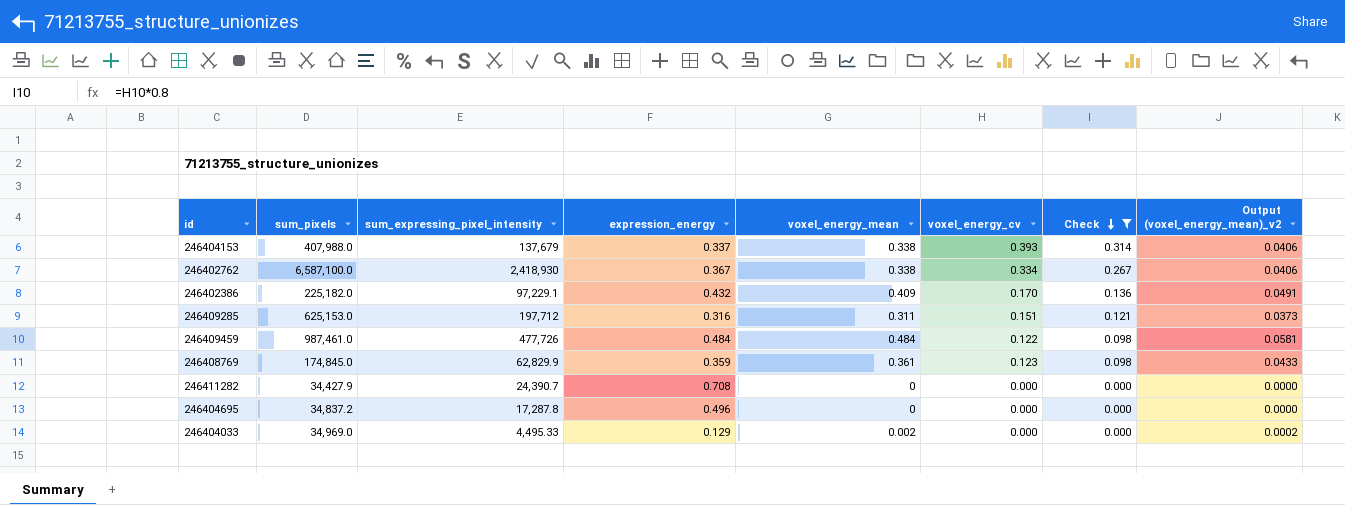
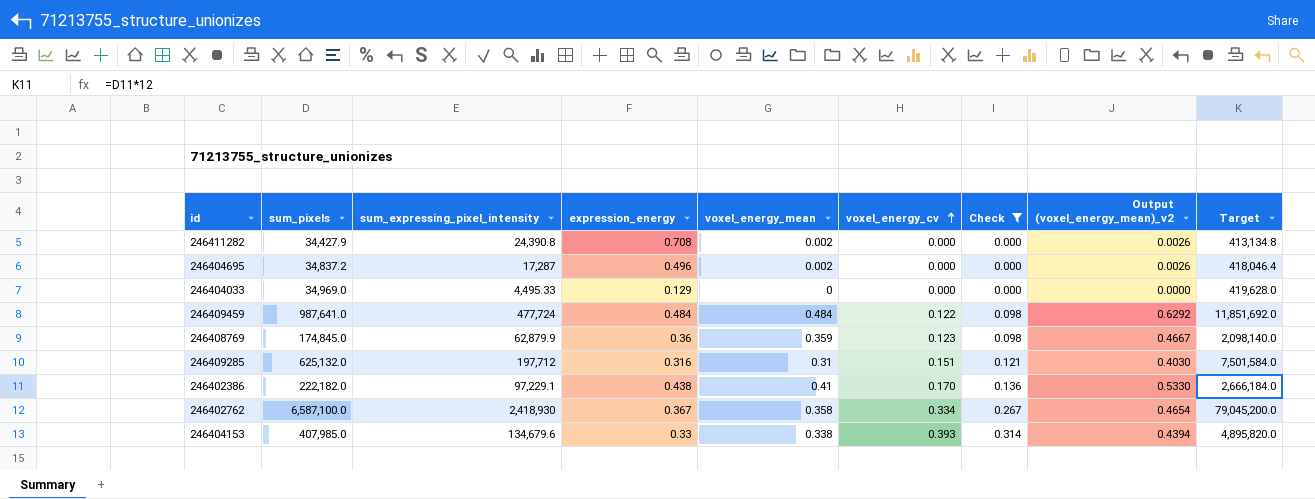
row order: Check descending -> voxel_energy_cv ascending
column Output (voxel_energy_mean)_v2 | formula: [voxel_energy_mean] * 0.12 -> [voxel_energy_mean] * 1.3
column Target | formula: none -> [sum_pixels] * 12
246411282 | sum_expressing_pixel_intensity: 24,390.7 -> 24,390.8
246411282 | voxel_energy_mean: 0 -> 0.002
246404695 | sum_expressing_pixel_intensity: 17,287.8 -> 17,287
246404695 | voxel_energy_mean: 0 -> 0.002
246404033 | voxel_energy_mean: 0.002 -> 0
246409459 | sum_pixels: 987,461.0 -> 987,641.0
246409459 | sum_expressing_pixel_intensity: 477,726 -> 477,724
246408769 | sum_expressing_pixel_intensity: 62,829.9 -> 62,879.9
246408769 | expression_energy: 0.359 -> 0.36
246408769 | voxel_energy_mean: 0.361 -> 0.359
246409285 | sum_pixels: 625,153.0 -> 625,132.0
246409285 | voxel_energy_mean: 0.311 -> 0.31
246402386 | sum_pixels: 225,182.0 -> 222,182.0
246402386 | expression_energy: 0.432 -> 0.438
246402386 | voxel_energy_mean: 0.409 -> 0.41
246402762 | voxel_energy_mean: 0.338 -> 0.358
246404153 | sum_pixels: 407,988.0 -> 407,985.0
246404153 | sum_expressing_pixel_intensity: 137,679 -> 134,679.6
246404153 | expression_energy: 0.337 -> 0.33

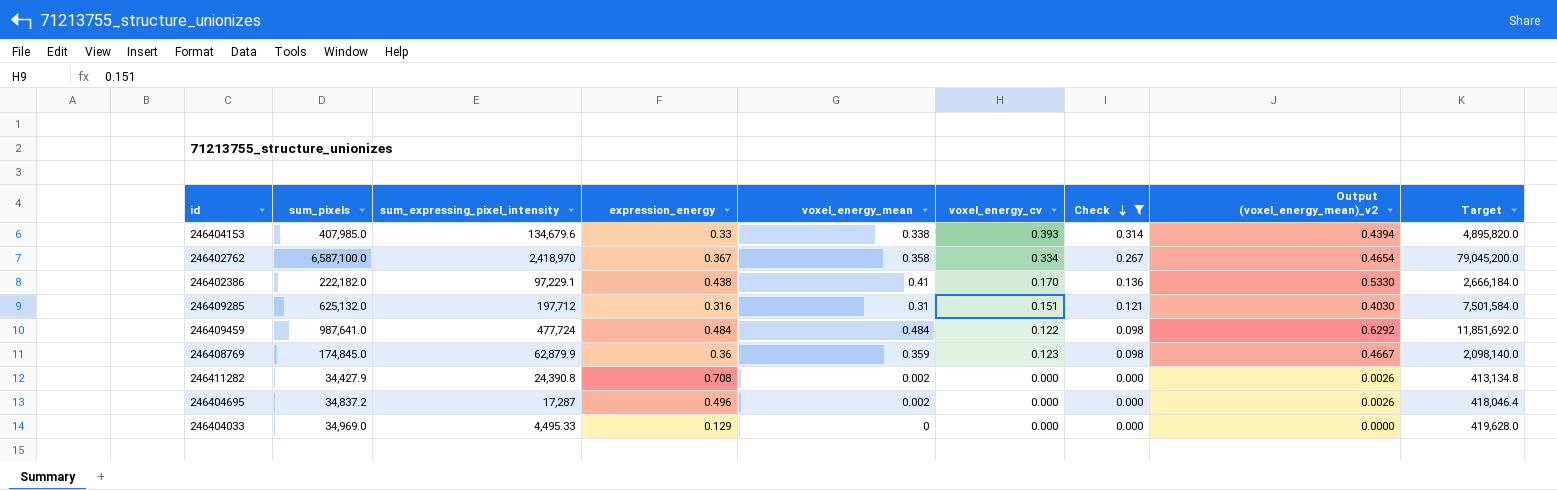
row order: voxel_energy_cv ascending -> Check descending
246402762 | sum_expressing_pixel_intensity: 2,418,930 -> 2,418,970

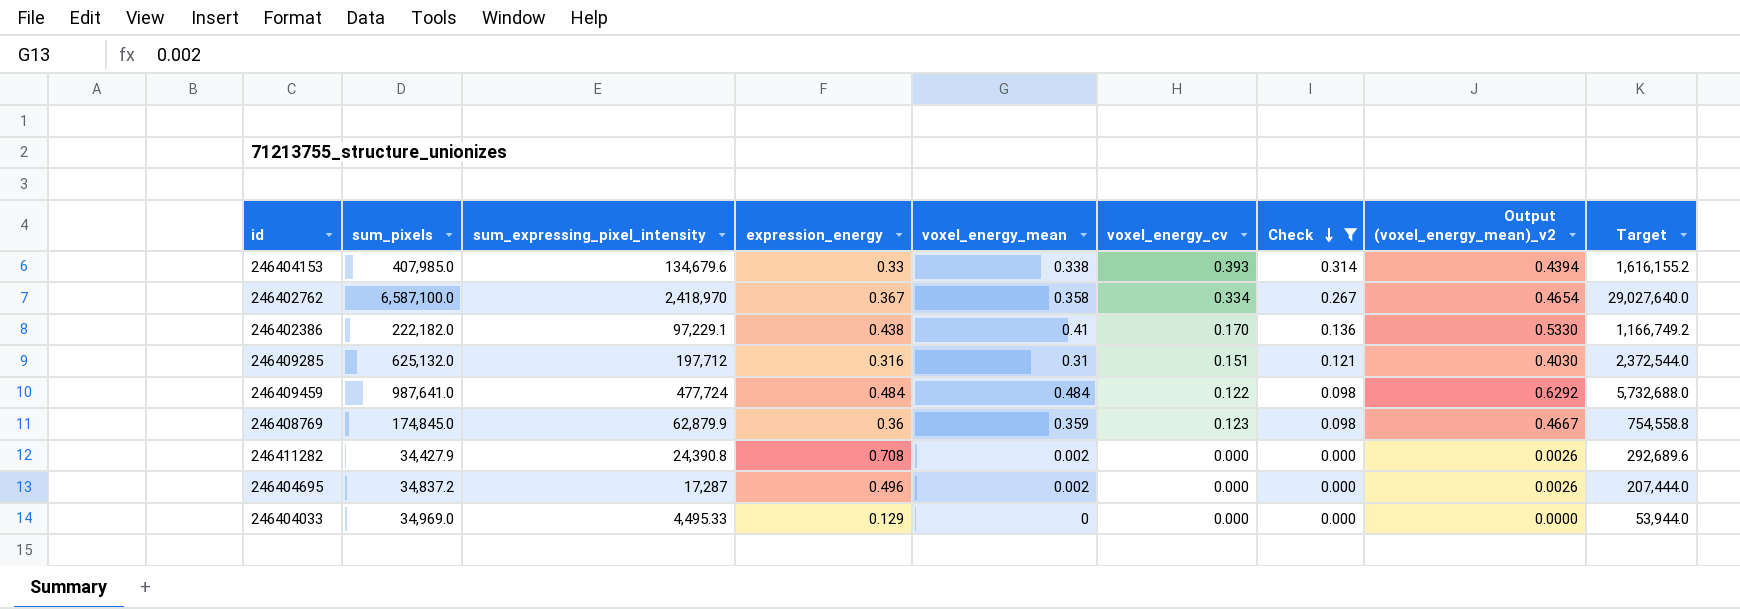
column Target | formula: [sum_pixels] * 12 -> [sum_expressing_pixel_intensity] * 12

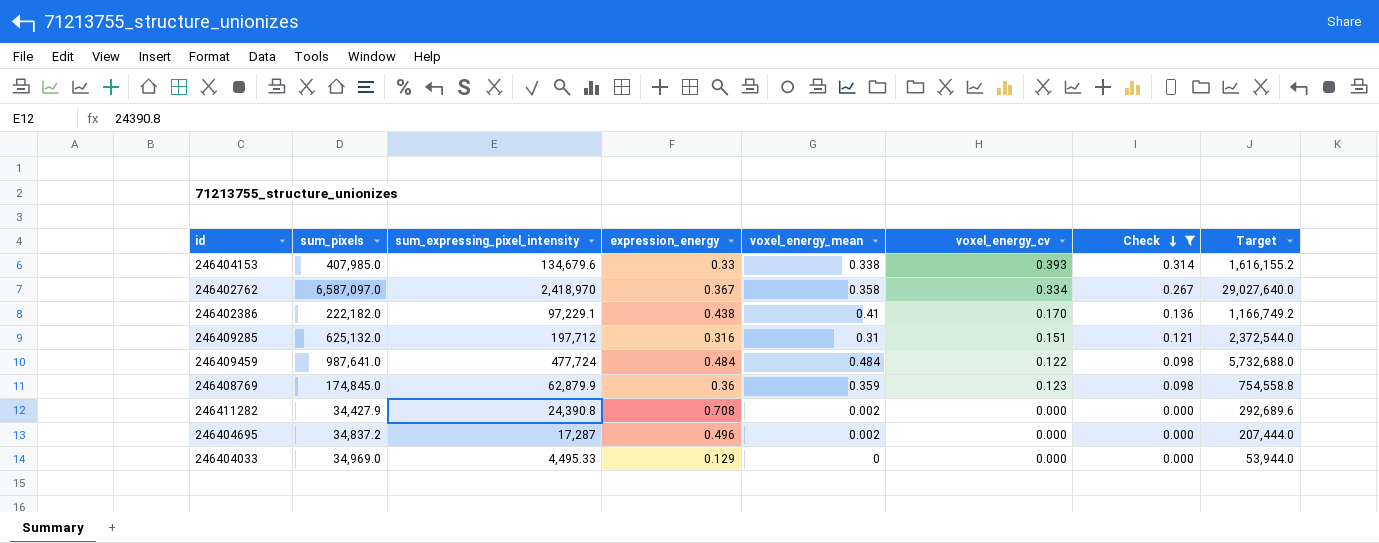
column Output (voxel_energy_mean)_v2 | formula: [voxel_energy_mean] * 1.3 -> none
246402762 | sum_pixels: 6,587,100.0 -> 6,587,097.0

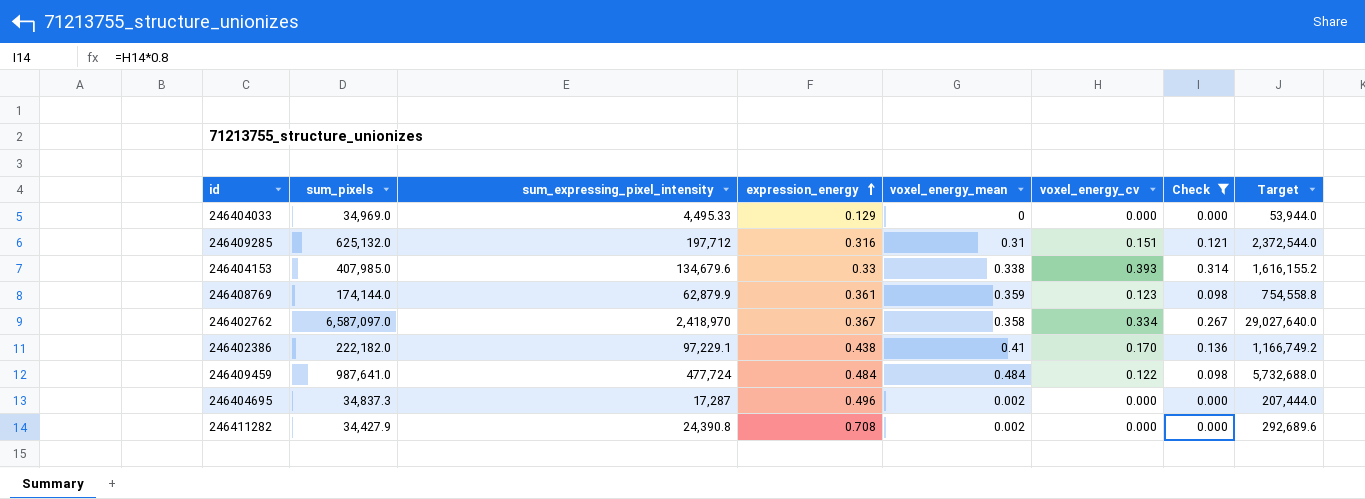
row order: Check descending -> expression_energy ascending
246408769 | sum_pixels: 174,845.0 -> 174,144.0
246408769 | expression_energy: 0.36 -> 0.361
246404695 | sum_pixels: 34,837.2 -> 34,837.3

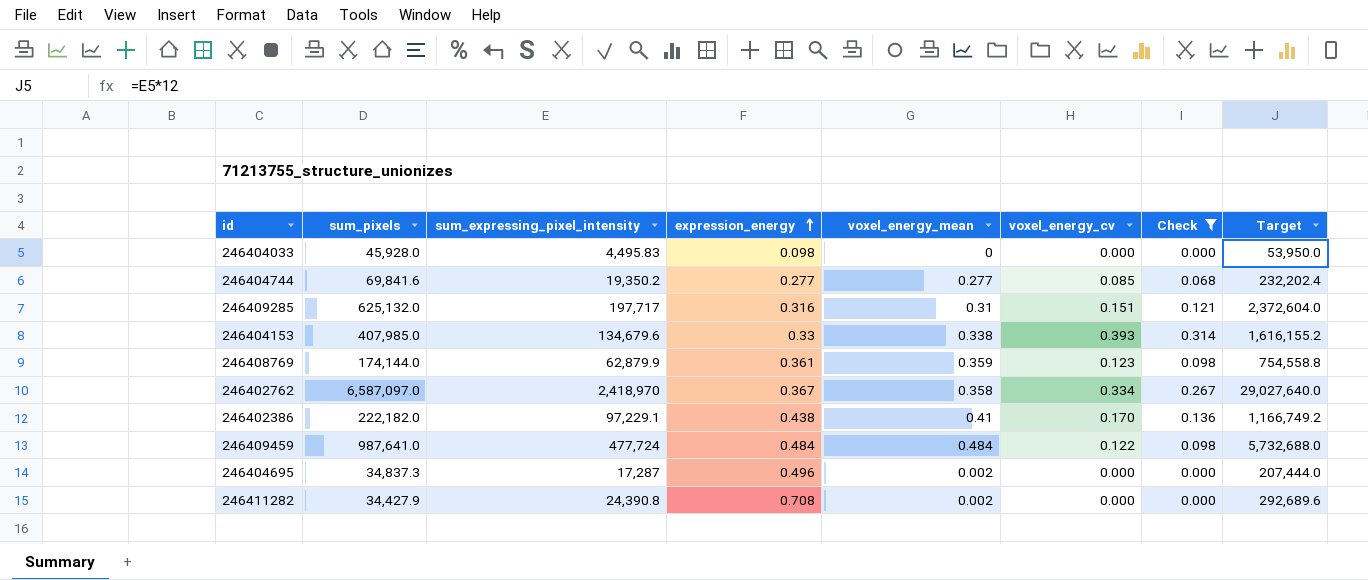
246404033 | sum_pixels: 34,969.0 -> 45,928.0
246404033 | sum_expressing_pixel_intensity: 4,495.33 -> 4,495.83
246404033 | expression_energy: 0.129 -> 0.098
246404033 | Target: 53,944.0 -> 53,950.0
row 246404744: none -> 69,841.6 | 19,350.2 | 0.277 | 0.277 | 0.085 | 0.068 | 232,202.4
246409285 | sum_expressing_pixel_intensity: 197,712 -> 197,717
246409285 | Target: 2,372,544.0 -> 2,372,604.0

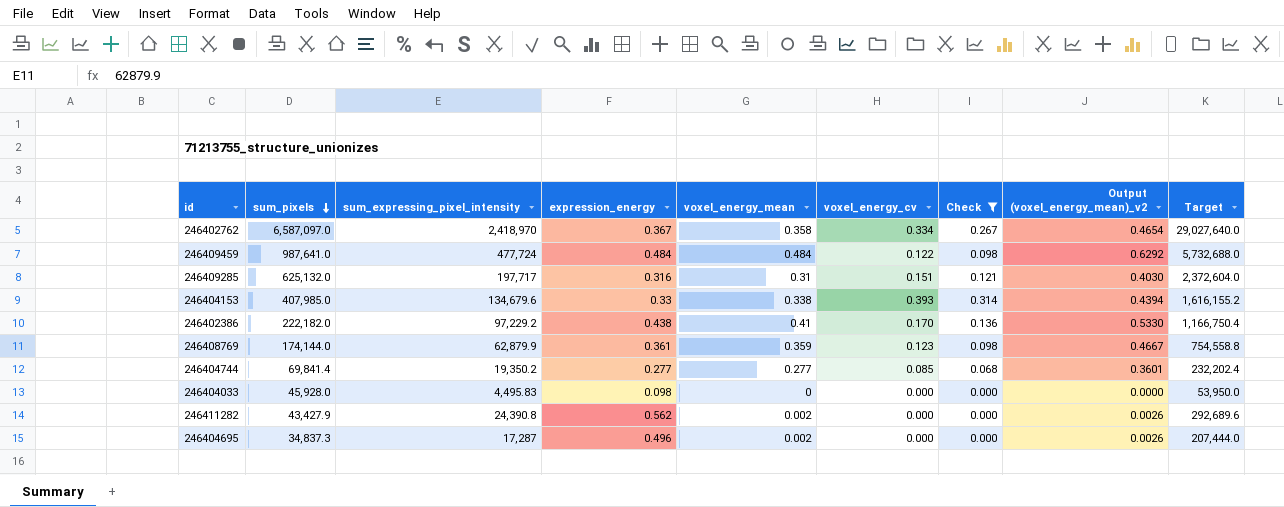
row order: expression_energy ascending -> sum_pixels descending
column Output (voxel_energy_mean)_v2 | formula: none -> [voxel_energy_mean] * 1.3
246402386 | sum_expressing_pixel_intensity: 97,229.1 -> 97,229.2
246402386 | Target: 1,166,749.2 -> 1,166,750.4
246404744 | sum_pixels: 69,841.6 -> 69,841.4
246411282 | sum_pixels: 34,427.9 -> 43,427.9
246411282 | expression_energy: 0.708 -> 0.562

